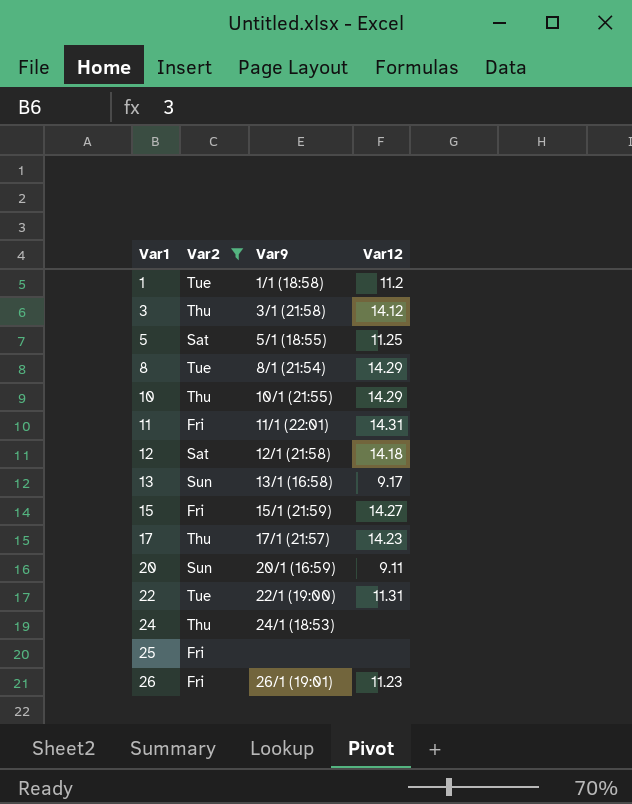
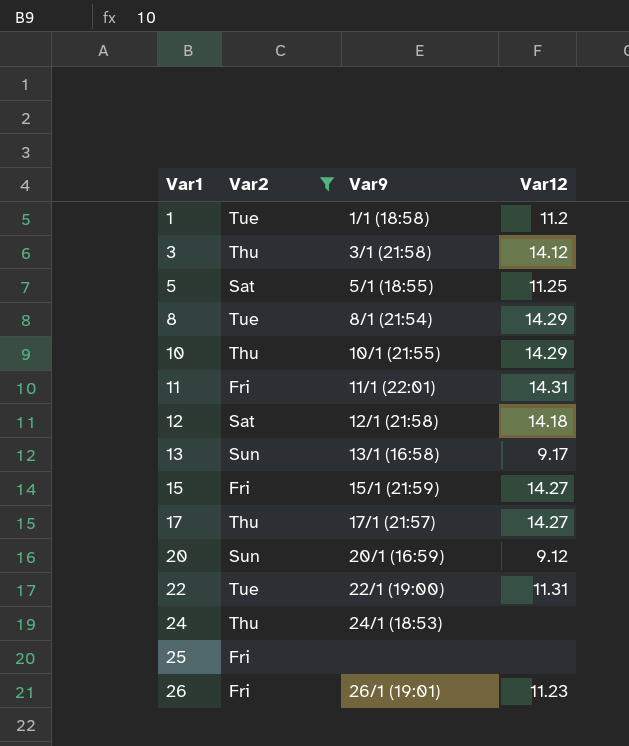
17 | Var12: 14.23 -> 14.27
20 | Var12: 9.11 -> 9.12

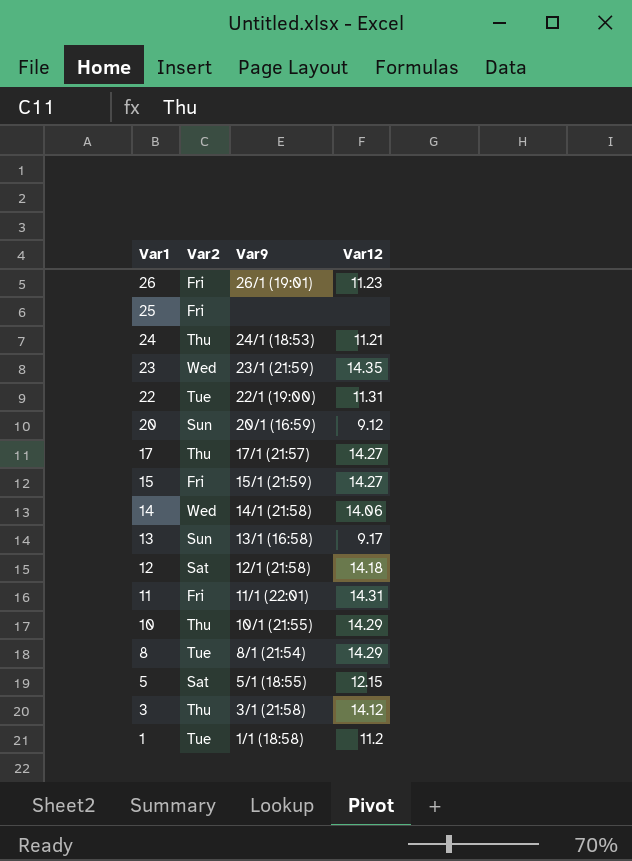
filter: Var2 != Wed -> none
row order: Var1 ascending -> Var1 descending
24 | Var12: none -> 11.21
5 | Var12: 11.25 -> 12.15

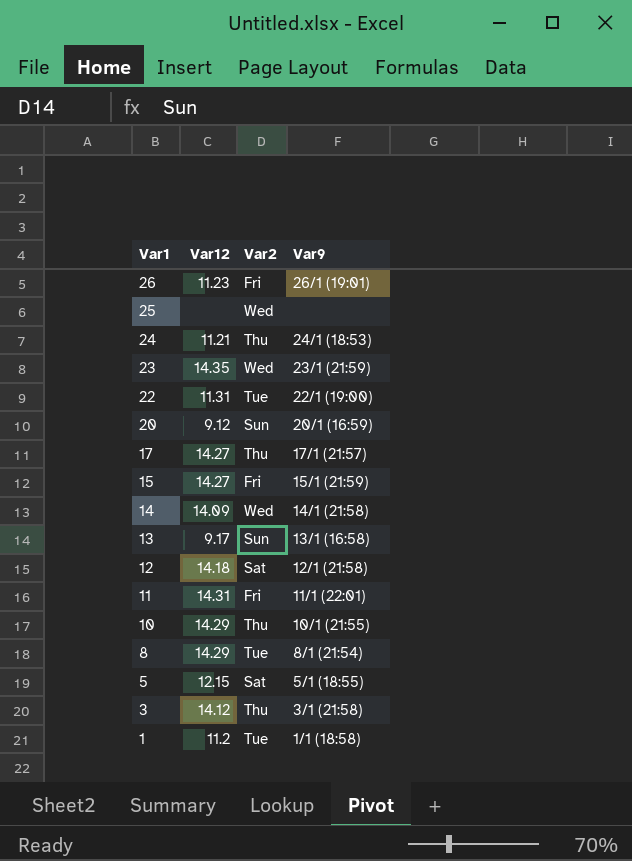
column Var12 | position: 4 -> 2
25 | Var2: Fri -> Wed
14 | Var12: 14.06 -> 14.09

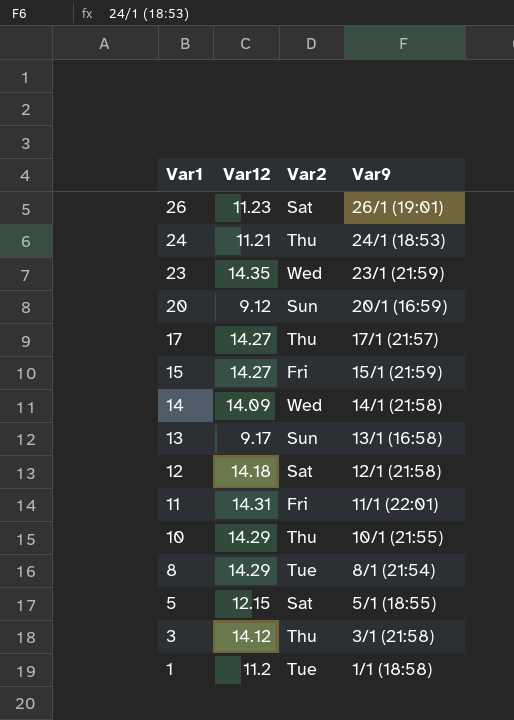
row 25: none | Wed | none -> none
row 22: 11.31 | Tue | 22/1 (19:00) -> none
26 | Var2: Fri -> Sat

